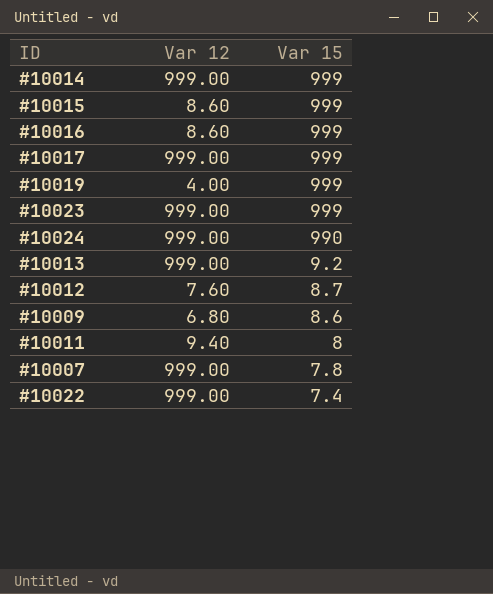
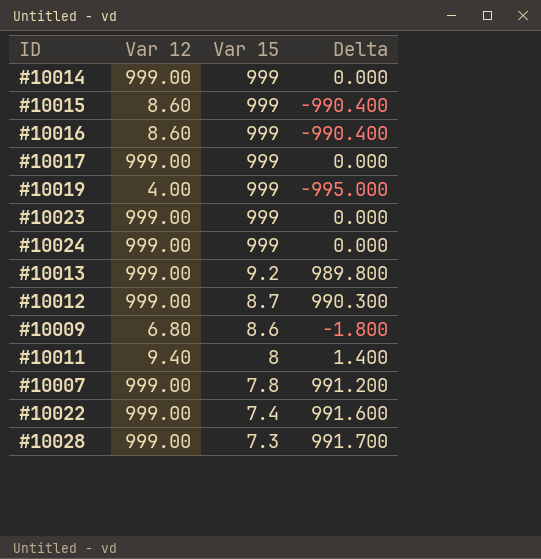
column Delta | formula: none -> [Var 12] - [Var 15]
#10024 | Var 15: 990 -> 999
#10012 | Var 12: 7.60 -> 999.00
row #10028: none -> 999.00 | 7.3 | 991.700

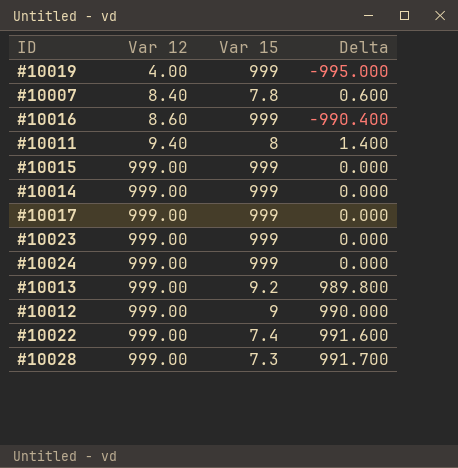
row order: Var 15 descending -> Var 12 ascending
row #10009: 6.80 | 8.6 | -1.800 -> none
#10007 | Var 12: 999.00 -> 8.40
#10007 | Delta: 991.200 -> 0.600
#10015 | Var 12: 8.60 -> 999.00
#10015 | Delta: -990.400 -> 0.000
#10012 | Var 15: 8.7 -> 9
#10012 | Delta: 990.300 -> 990.000

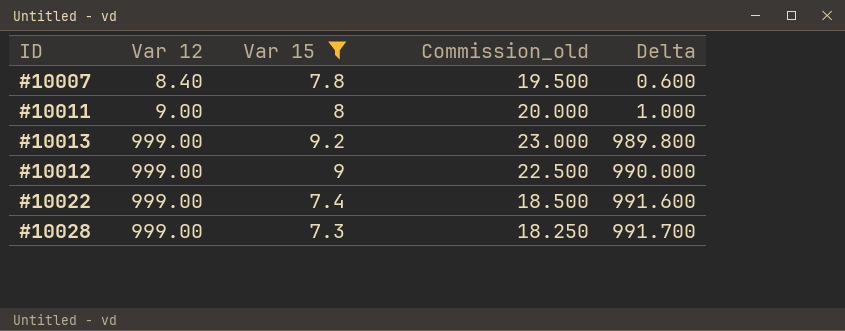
filter: none -> Var 15 != 999
column Commission_old | formula: none -> [Var 15] * 2.5
#10011 | Var 12: 9.40 -> 9.00
#10011 | Delta: 1.400 -> 1.000

